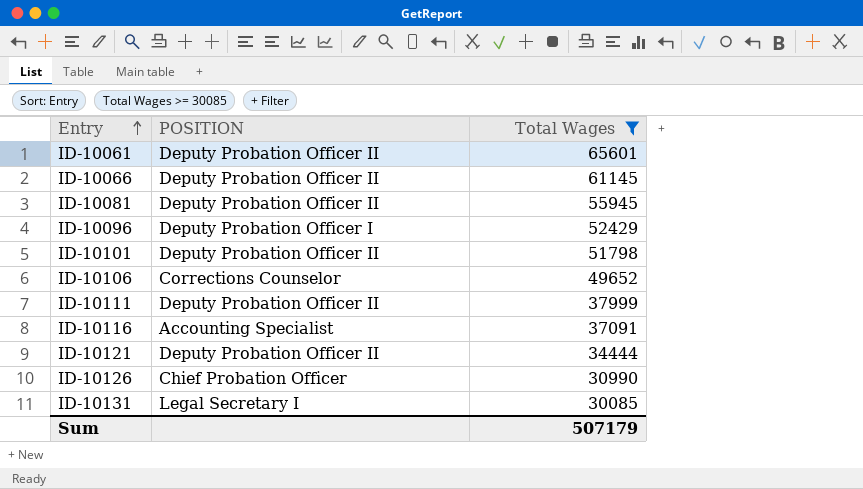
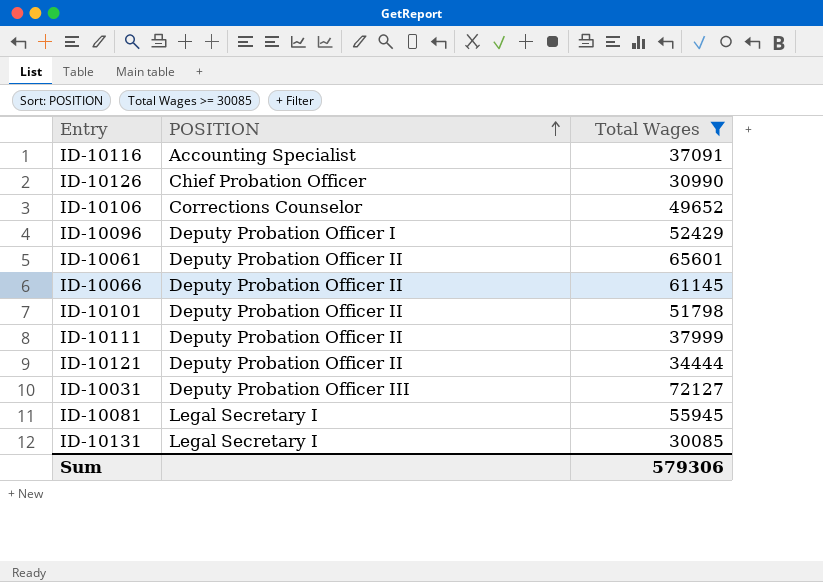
row order: Entry ascending -> POSITION ascending
row ID-10031: none -> Deputy Probation Officer III | 72127
ID-10081 | POSITION: Deputy Probation Officer II -> Legal Secretary I
Sum | Total Wages: 507179 -> 579306

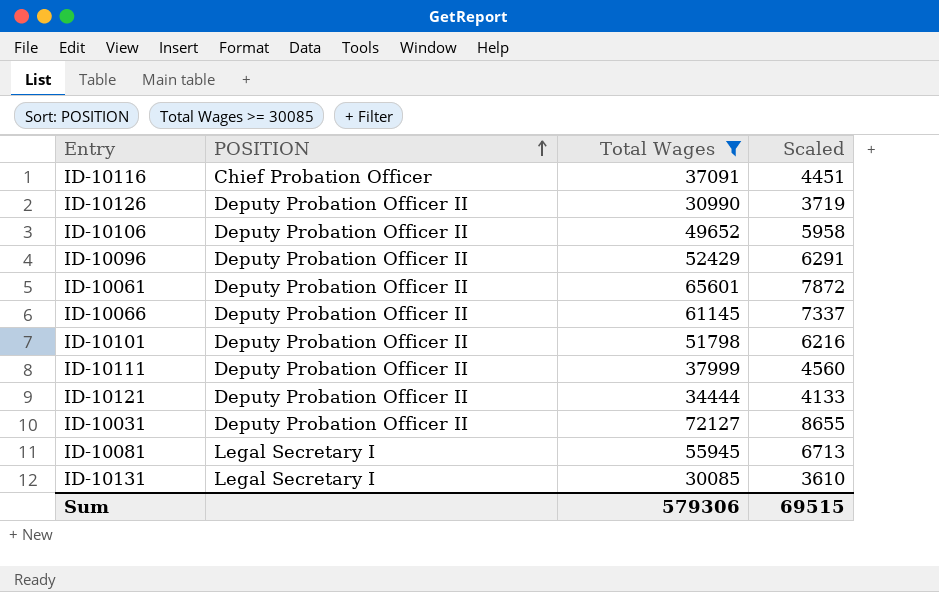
column Scaled | formula: none -> [Total Wages] * 0.12
ID-10116 | POSITION: Accounting Specialist -> Chief Probation Officer
ID-10126 | POSITION: Chief Probation Officer -> Deputy Probation Officer II
ID-10106 | POSITION: Corrections Counselor -> Deputy Probation Officer II
ID-10096 | POSITION: Deputy Probation Officer I -> Deputy Probation Officer II
ID-10031 | POSITION: Deputy Probation Officer III -> Deputy Probation Officer II

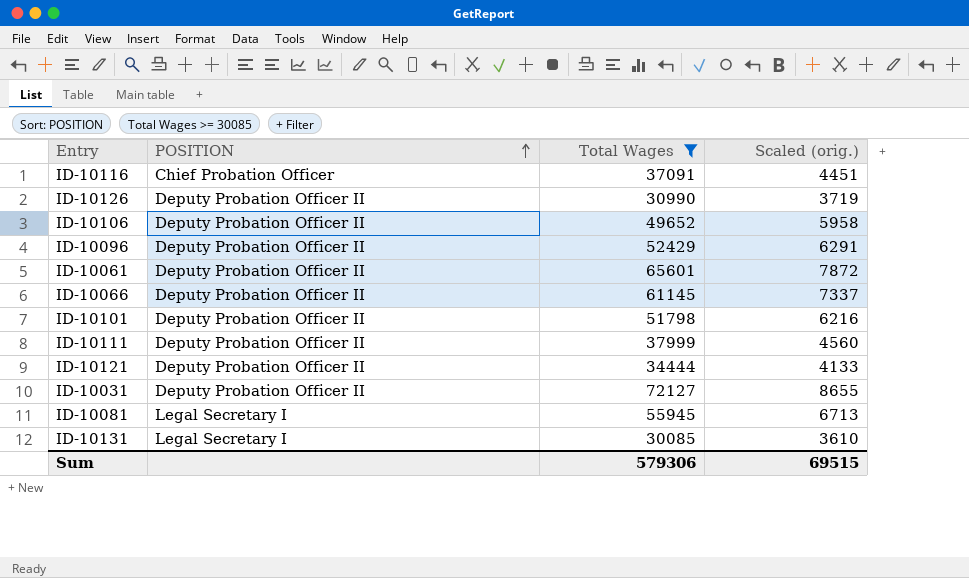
column name: Scaled -> Scaled (orig.)

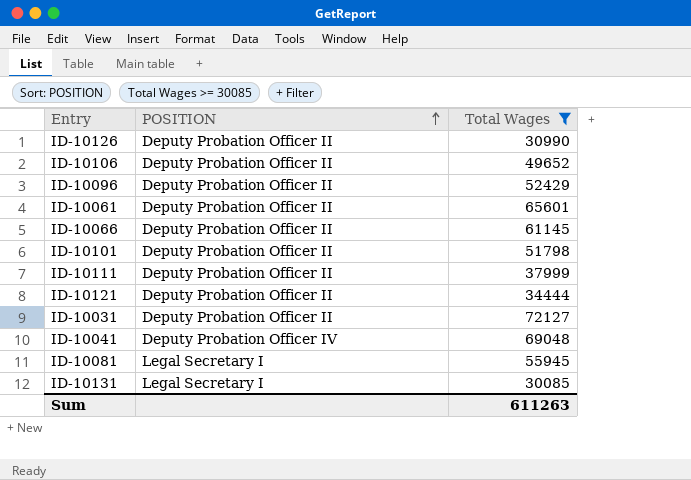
column Scaled (orig.) | formula: [Total Wages] * 0.12 -> none
row ID-10116: Chief Probation Officer | 37091 | 4451 -> none
row ID-10041: none -> Deputy Probation Officer IV | 69048
Sum | Total Wages: 579306 -> 611263

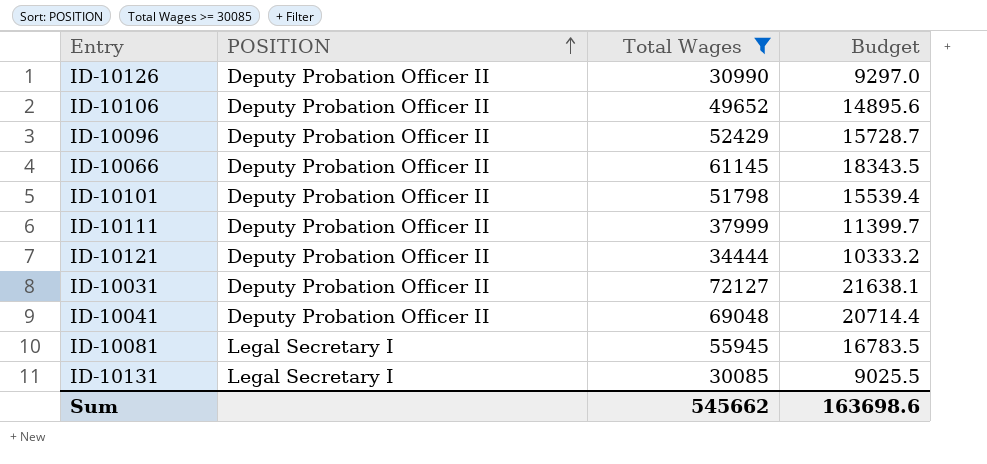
column Budget | formula: none -> [Total Wages] * 0.3
row ID-10061: Deputy Probation Officer II | 65601 -> none
ID-10041 | POSITION: Deputy Probation Officer IV -> Deputy Probation Officer II
Sum | Total Wages: 611263 -> 545662

